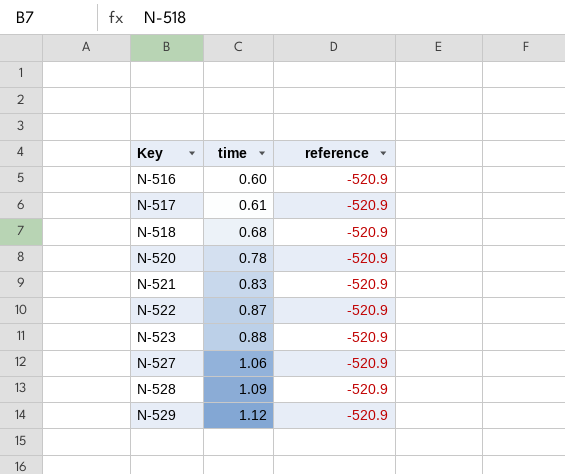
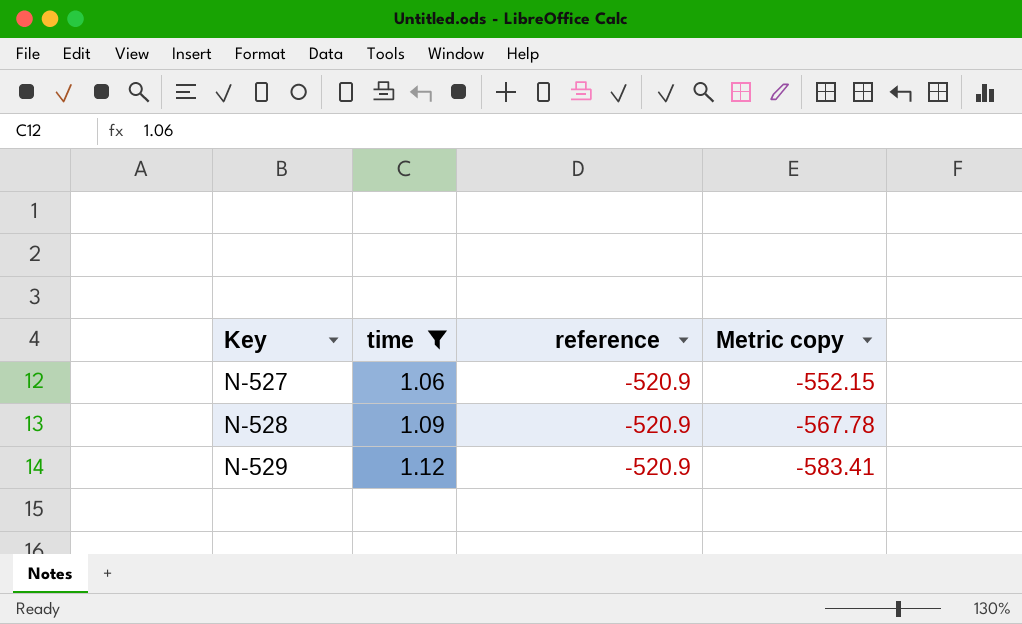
filter: none -> time >= 1.06
column Metric copy | formula: none -> [time] * [reference]

